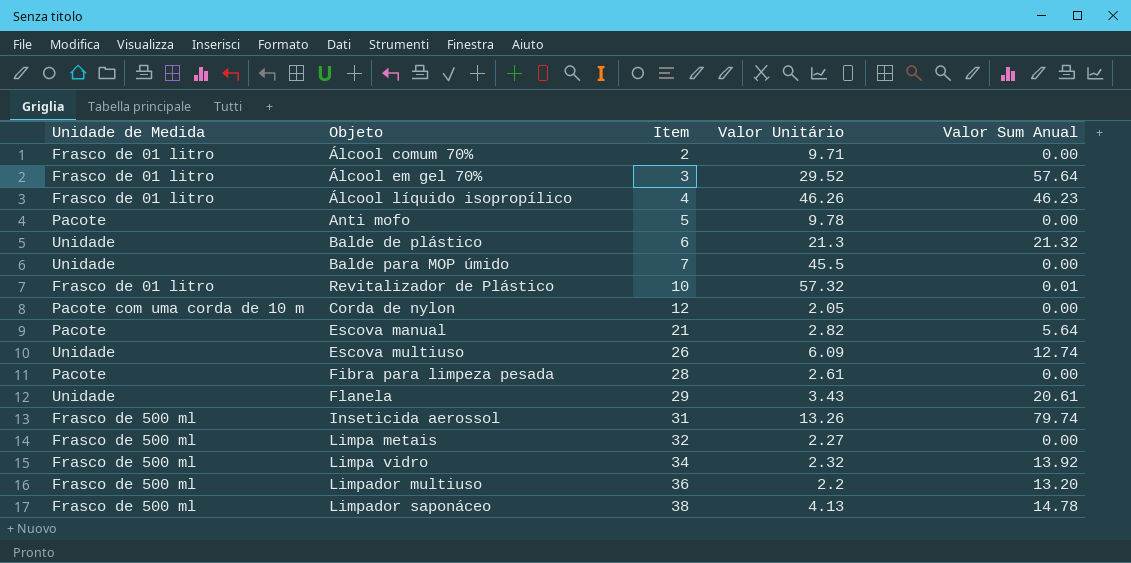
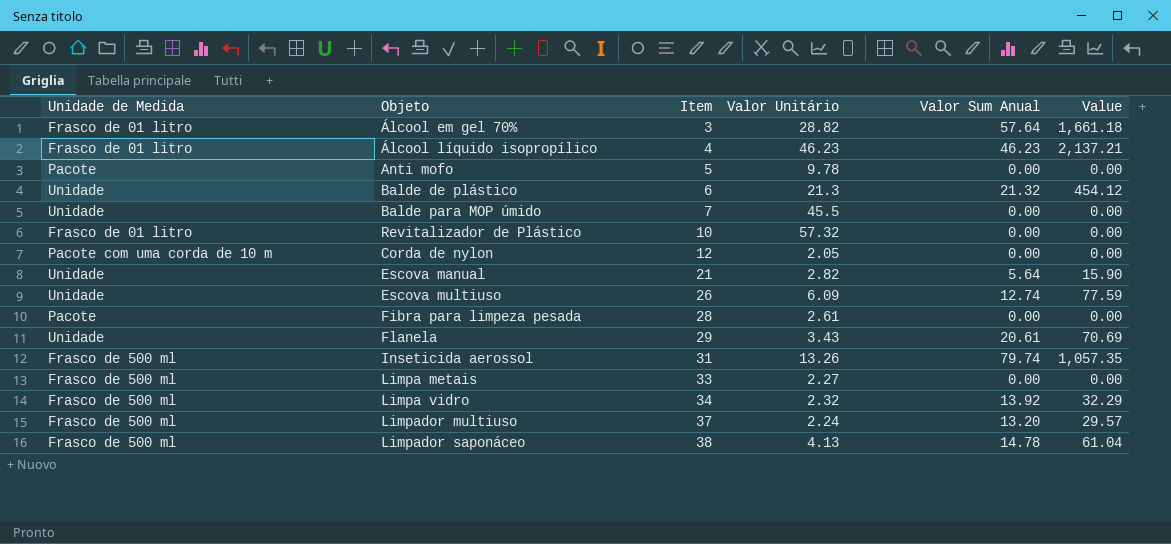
column Value | formula: none -> [Valor Unitário] * [Valor Sum Anual]
row Álcool comum 70%: Frasco de 01 litro | 2 | 9.71 | 0.00 -> none
Álcool em gel 70% | Valor Unitário: 29.52 -> 28.82
Álcool líquido isopropílico | Valor Unitário: 46.26 -> 46.23
Revitalizador de Plástico | Valor Sum Anual: 0.01 -> 0.00
Escova manual | Unidade de Medida: Pacote -> Unidade
Limpa metais | Item: 32 -> 33
Limpador multiuso | Item: 36 -> 37
Limpador multiuso | Valor Unitário: 2.2 -> 2.24

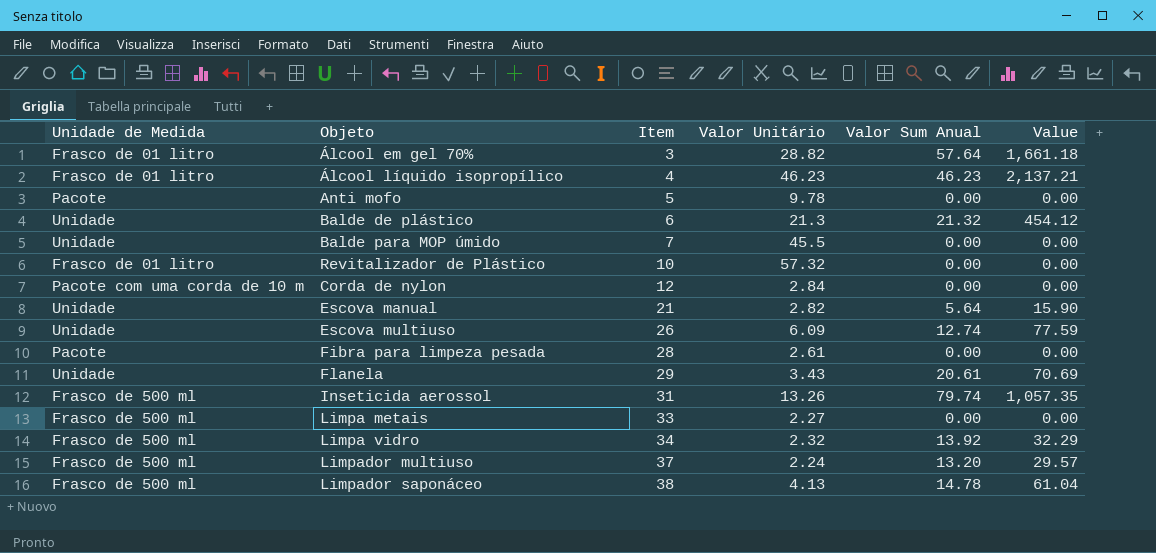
Corda de nylon | Valor Unitário: 2.05 -> 2.84

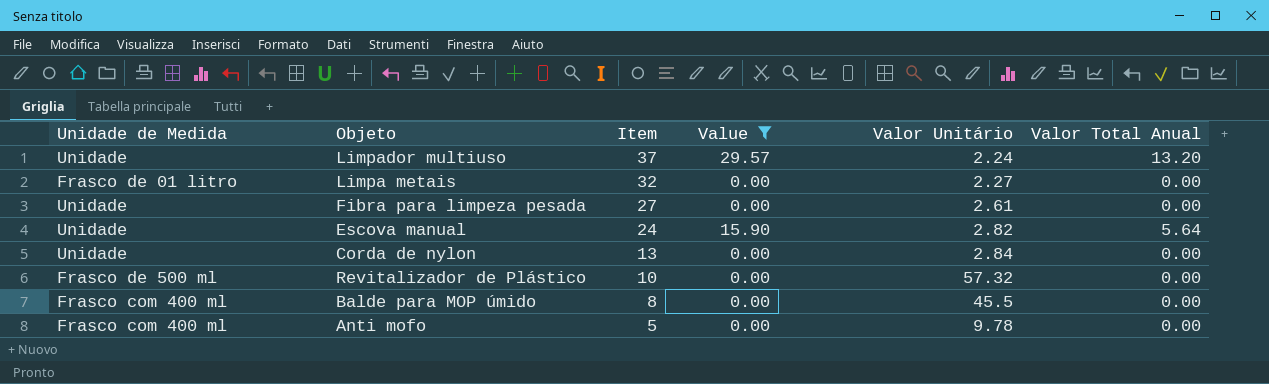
filter: none -> Value <= 29.57
row order: Item ascending -> Item descending
column Value | position: 6 -> 4
column name: Valor Sum Anual -> Valor Total Anual
Limpador multiuso | Unidade de Medida: Frasco de 500 ml -> Unidade
Limpa metais | Unidade de Medida: Frasco de 500 ml -> Frasco de 01 litro
Limpa metais | Item: 33 -> 32
Fibra para limpeza pesada | Unidade de Medida: Pacote -> Unidade
Fibra para limpeza pesada | Item: 28 -> 27
Escova manual | Item: 21 -> 24
Corda de nylon | Unidade de Medida: Pacote com uma corda de 10 m -> Unidade
Corda de nylon | Item: 12 -> 13
Revitalizador de Plástico | Unidade de Medida: Frasco de 01 litro -> Frasco de 500 ml
Balde para MOP úmido | Unidade de Medida: Unidade -> Frasco com 400 ml
Balde para MOP úmido | Item: 7 -> 8
Anti mofo | Unidade de Medida: Pacote -> Frasco com 400 ml

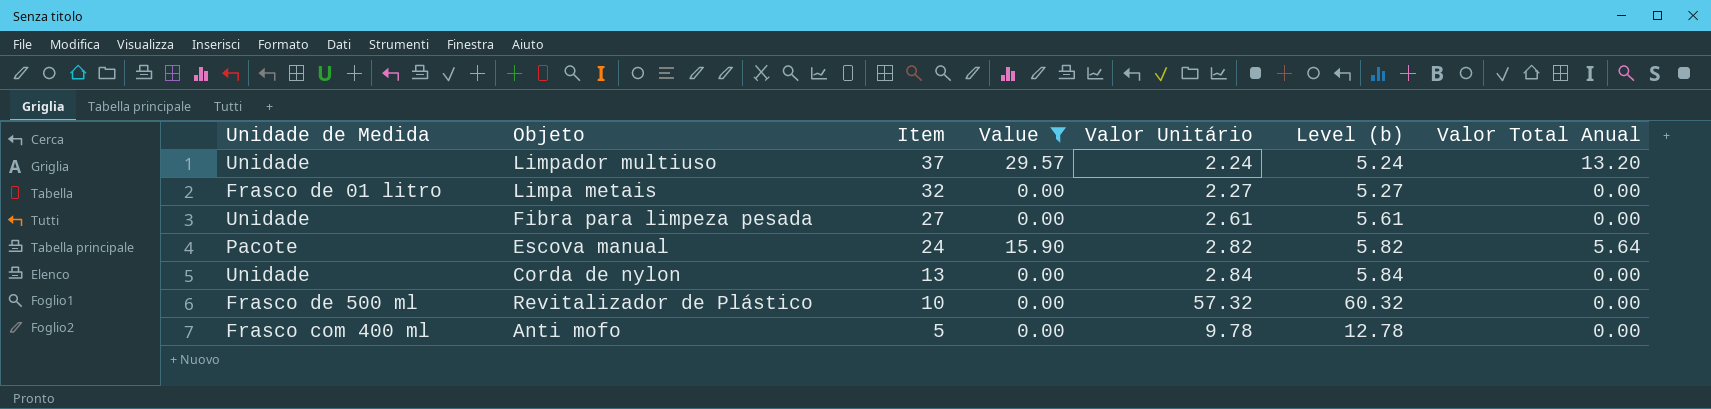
column Level (b) | formula: none -> [Valor Unitário] + 3
row Balde para MOP úmido: Frasco com 400 ml | 8 | 0.00 | 45.5 | 0.00 -> none
Escova manual | Unidade de Medida: Unidade -> Pacote

